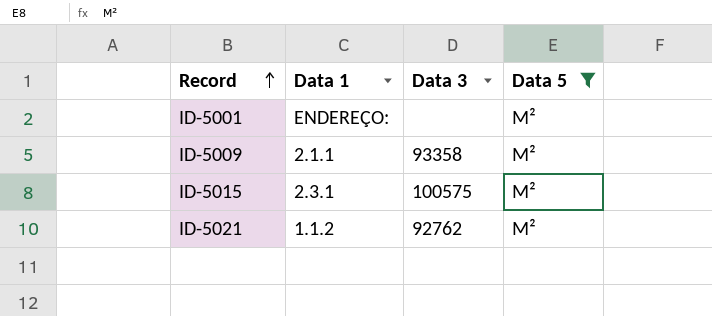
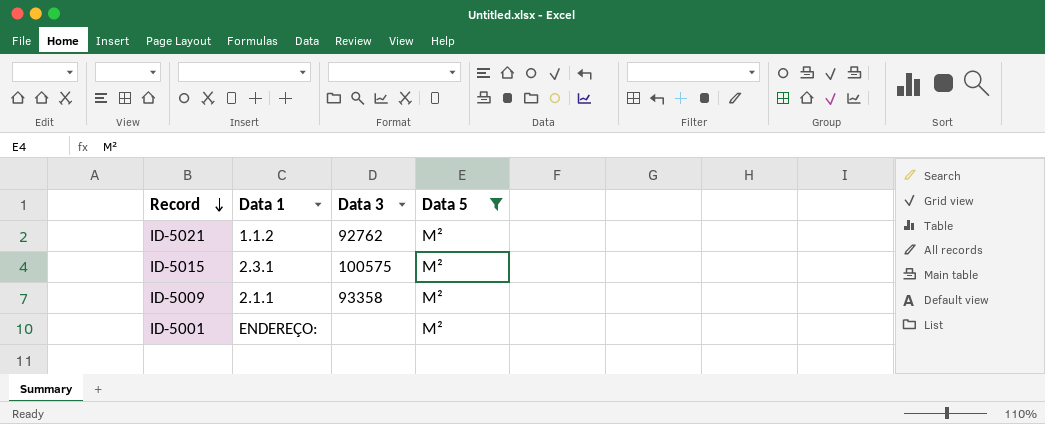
row order: Record ascending -> Record descending

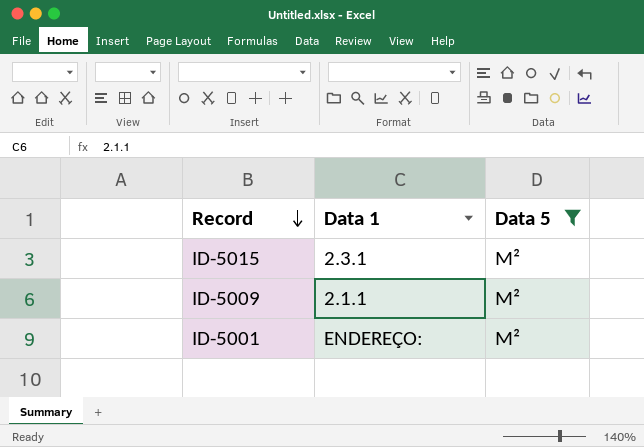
column Data 3 | position: 3 -> none
row ID-5021: 1.1.2 | 92762 | M² -> none

